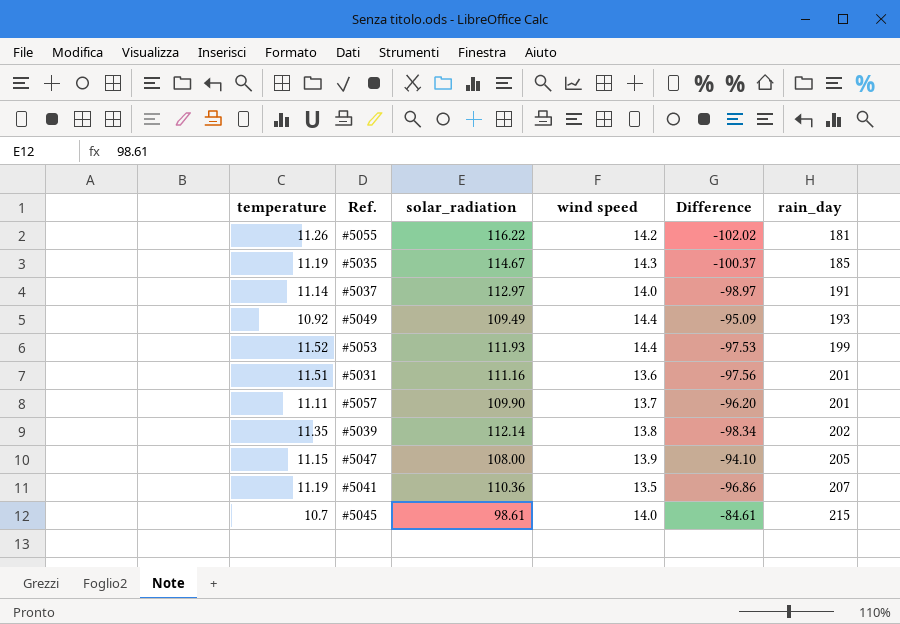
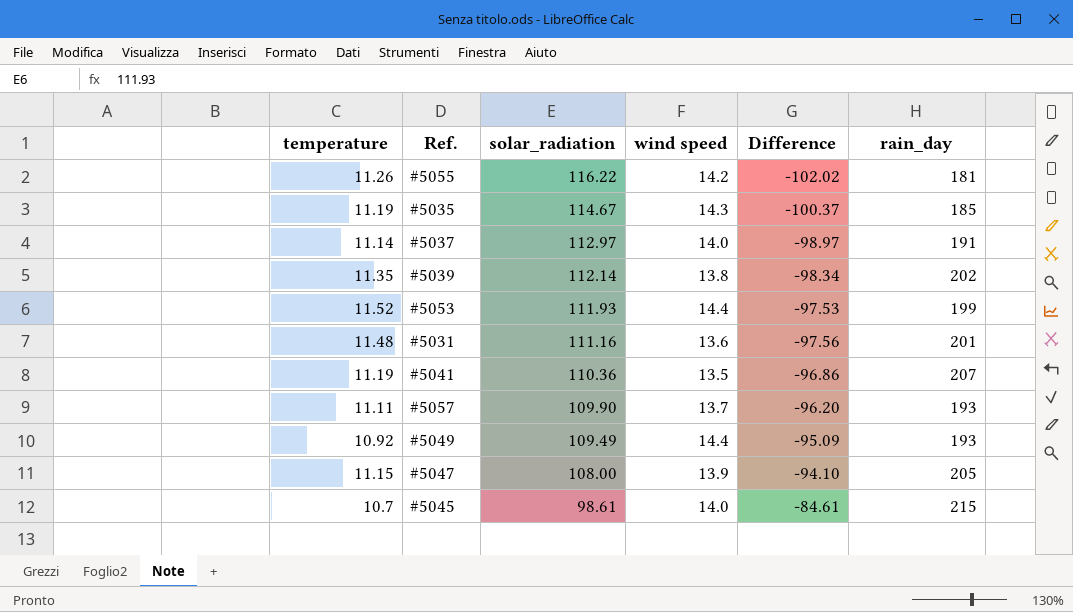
row order: rain_day ascending -> solar_radiation descending
#5031 | temperature: 11.51 -> 11.48
#5057 | rain_day: 201 -> 193

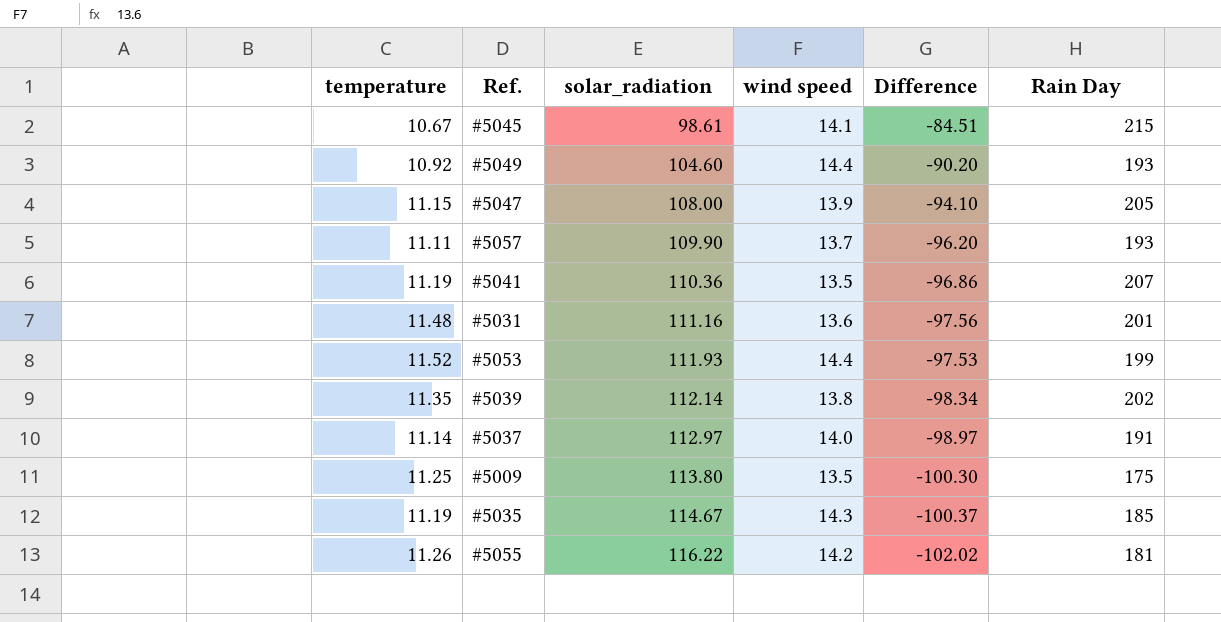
row order: solar_radiation descending -> solar_radiation ascending
column name: rain_day -> Rain Day
#5045 | temperature: 10.7 -> 10.67
#5045 | wind speed: 14.0 -> 14.1
#5045 | Difference: -84.61 -> -84.51
#5049 | solar_radiation: 109.49 -> 104.60
#5049 | Difference: -95.09 -> -90.20
row #5009: none -> 11.25 | 113.80 | 13.5 | -100.30 | 175

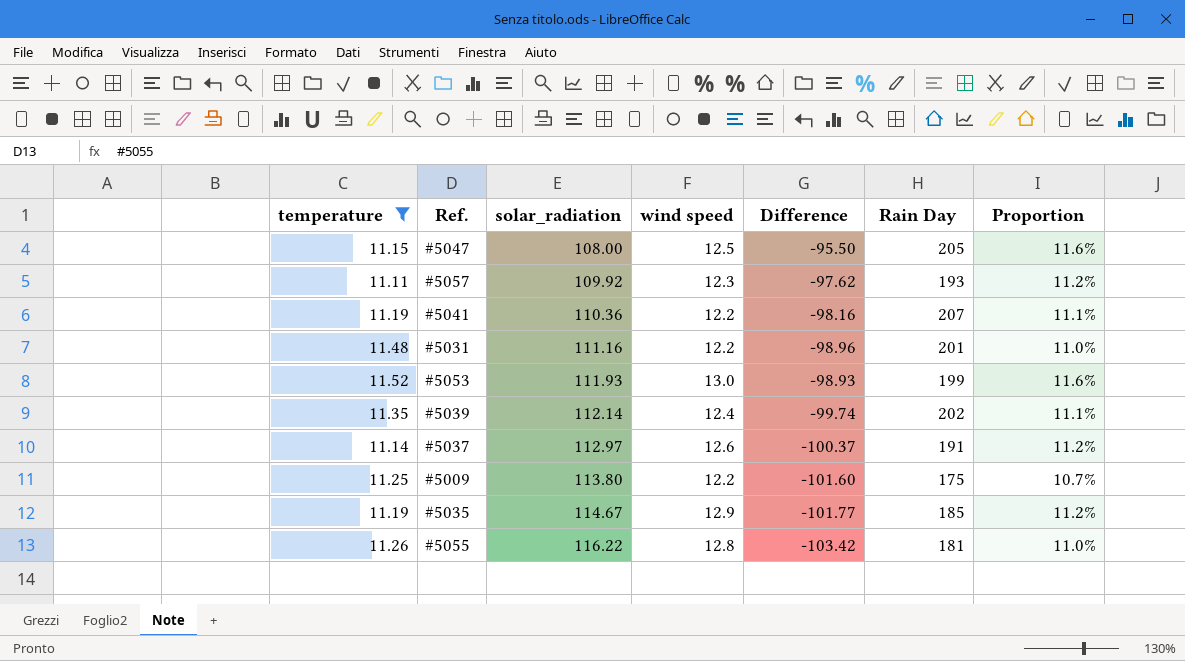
filter: none -> temperature >= 11.11
column Proportion | formula: none -> [wind speed] / [solar_radiation]
#5047 | wind speed: 13.9 -> 12.5
#5047 | Difference: -94.10 -> -95.50
#5057 | solar_radiation: 109.90 -> 109.92
#5057 | wind speed: 13.7 -> 12.3
#5057 | Difference: -96.20 -> -97.62
#5041 | wind speed: 13.5 -> 12.2
#5041 | Difference: -96.86 -> -98.16
#5031 | wind speed: 13.6 -> 12.2
#5031 | Difference: -97.56 -> -98.96
#5053 | wind speed: 14.4 -> 13.0
#5053 | Difference: -97.53 -> -98.93
#5039 | wind speed: 13.8 -> 12.4
#5039 | Difference: -98.34 -> -99.74
#5037 | wind speed: 14.0 -> 12.6
#5037 | Difference: -98.97 -> -100.37
#5009 | wind speed: 13.5 -> 12.2
#5009 | Difference: -100.30 -> -101.60
#5035 | wind speed: 14.3 -> 12.9
#5035 | Difference: -100.37 -> -101.77
#5055 | wind speed: 14.2 -> 12.8
#5055 | Difference: -102.02 -> -103.42

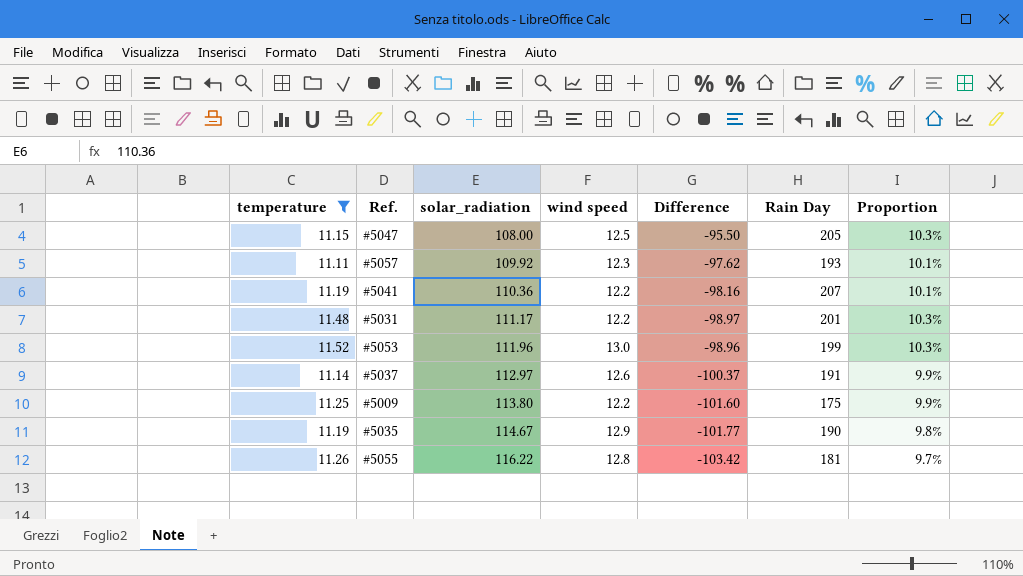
column Proportion | formula: [wind speed] / [solar_radiation] -> [temperature] / [solar_radiation]
row #5039: 11.35 | 112.14 | 12.4 | -99.74 | 202 | 11.1% -> none
#5031 | solar_radiation: 111.16 -> 111.17
#5031 | Difference: -98.96 -> -98.97
#5053 | solar_radiation: 111.93 -> 111.96
#5053 | Difference: -98.93 -> -98.96
#5035 | Rain Day: 185 -> 190

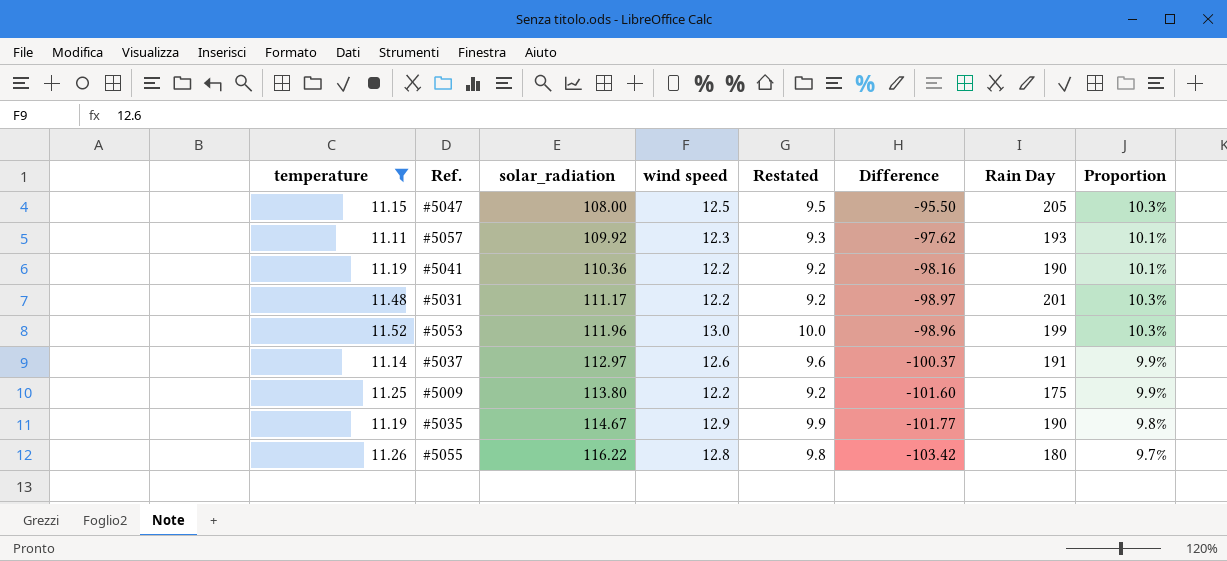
column Restated | formula: none -> [wind speed] - 3
#5041 | Rain Day: 207 -> 190
#5055 | Rain Day: 181 -> 180

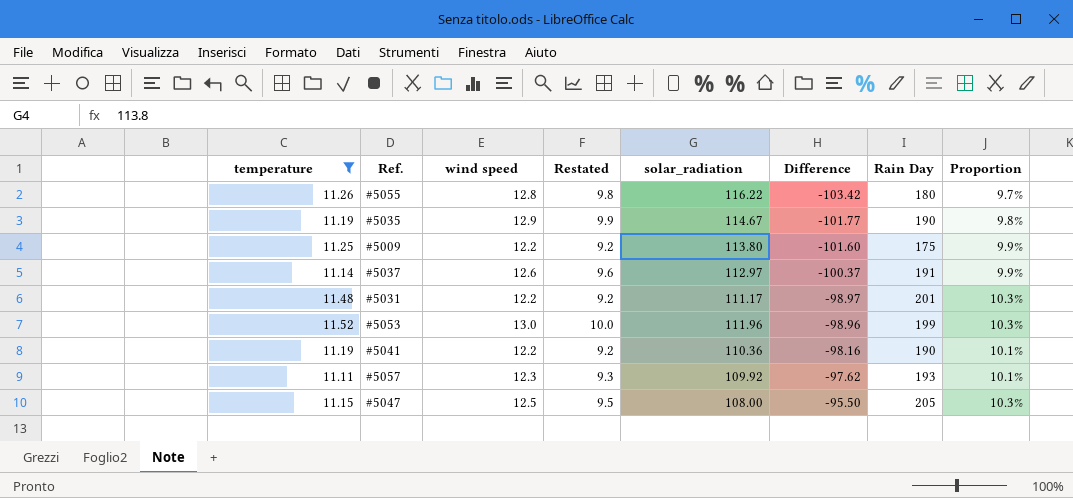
row order: solar_radiation ascending -> Difference ascending
column solar_radiation | position: 3 -> 5

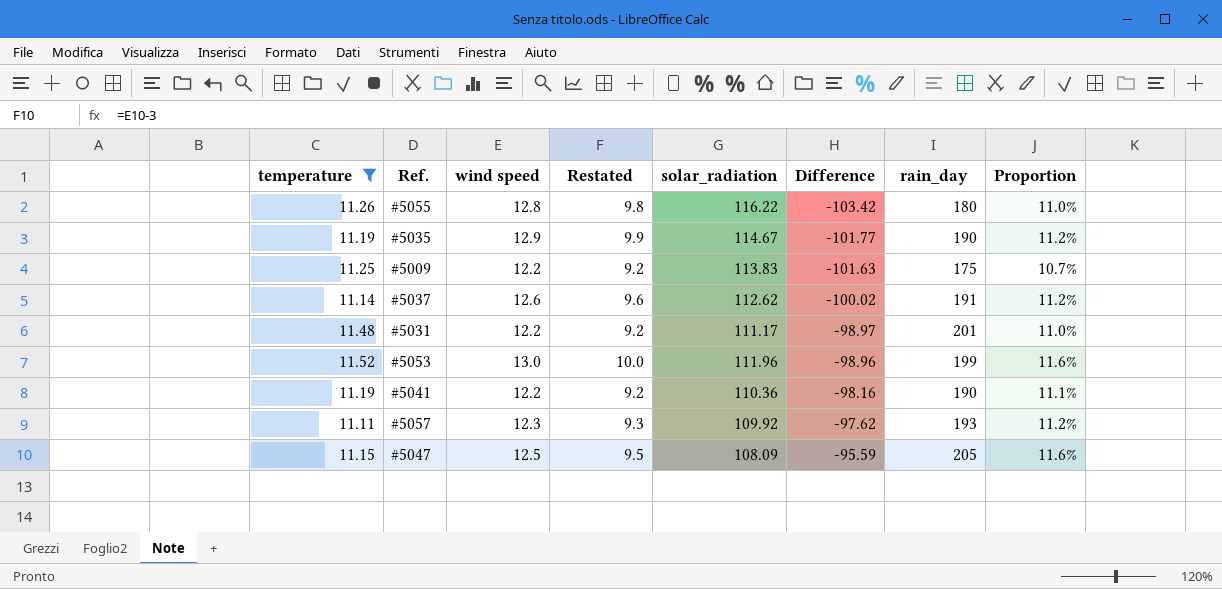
column name: Rain Day -> rain_day
column Proportion | formula: [temperature] / [solar_radiation] -> [wind speed] / [solar_radiation]
#5009 | solar_radiation: 113.80 -> 113.83
#5009 | Difference: -101.60 -> -101.63
#5037 | solar_radiation: 112.97 -> 112.62
#5037 | Difference: -100.37 -> -100.02
#5047 | solar_radiation: 108.00 -> 108.09
#5047 | Difference: -95.50 -> -95.59

